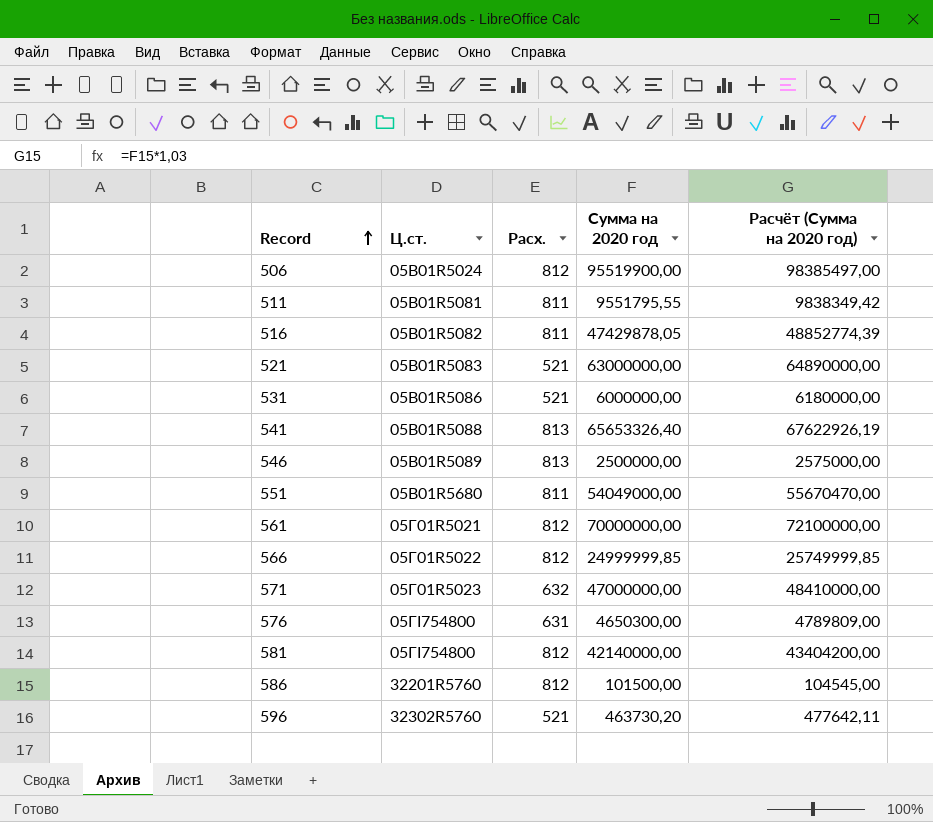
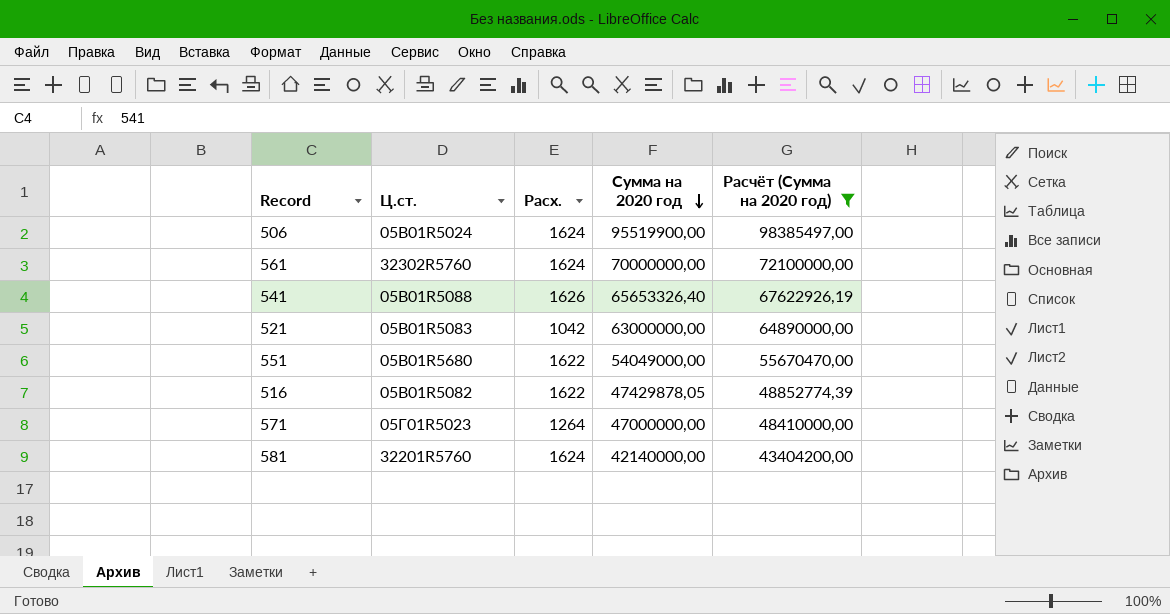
filter: none -> Расчёт (Сумма на 2020 год) >= 43404200,00
row order: Record ascending -> Сумма на 2020 год descending
506 | Расх.: 812 -> 1624
561 | Ц.ст.: 05Г01R5021 -> 32302R5760
561 | Расх.: 812 -> 1624
541 | Расх.: 813 -> 1626
521 | Расх.: 521 -> 1042
551 | Расх.: 811 -> 1622
516 | Расх.: 811 -> 1622
571 | Расх.: 632 -> 1264
581 | Ц.ст.: 05ГI754800 -> 32201R5760
581 | Расх.: 812 -> 1624

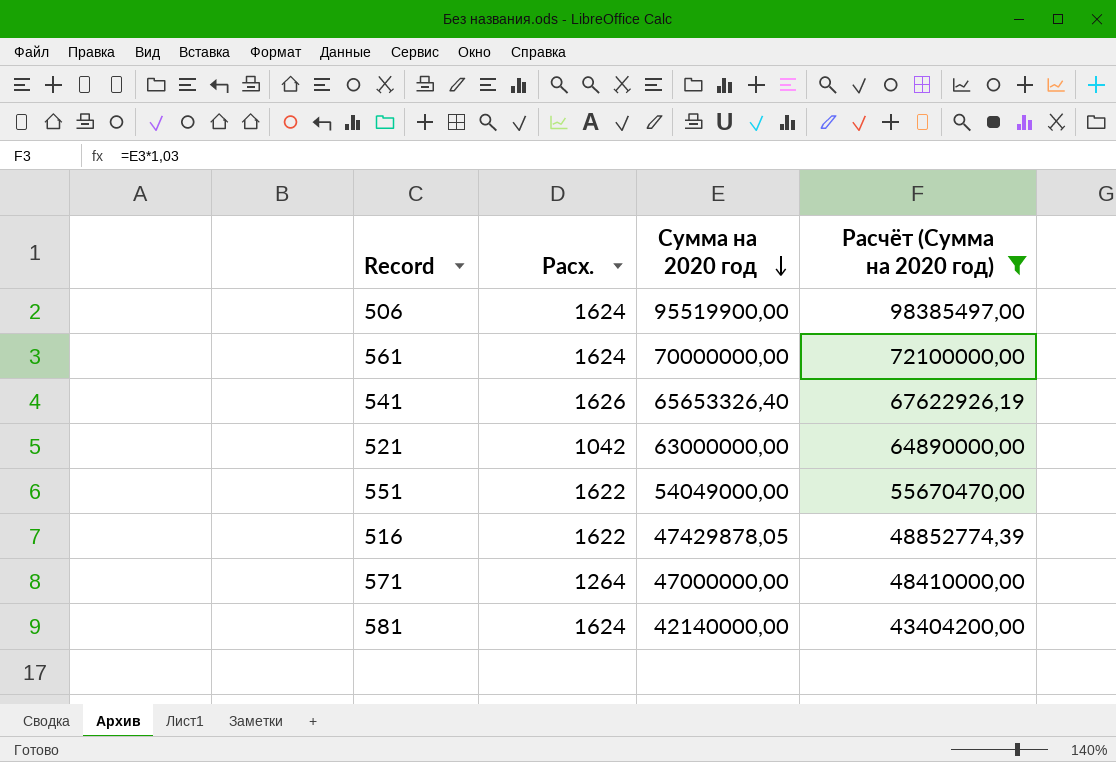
column Ц.ст. | position: 2 -> none

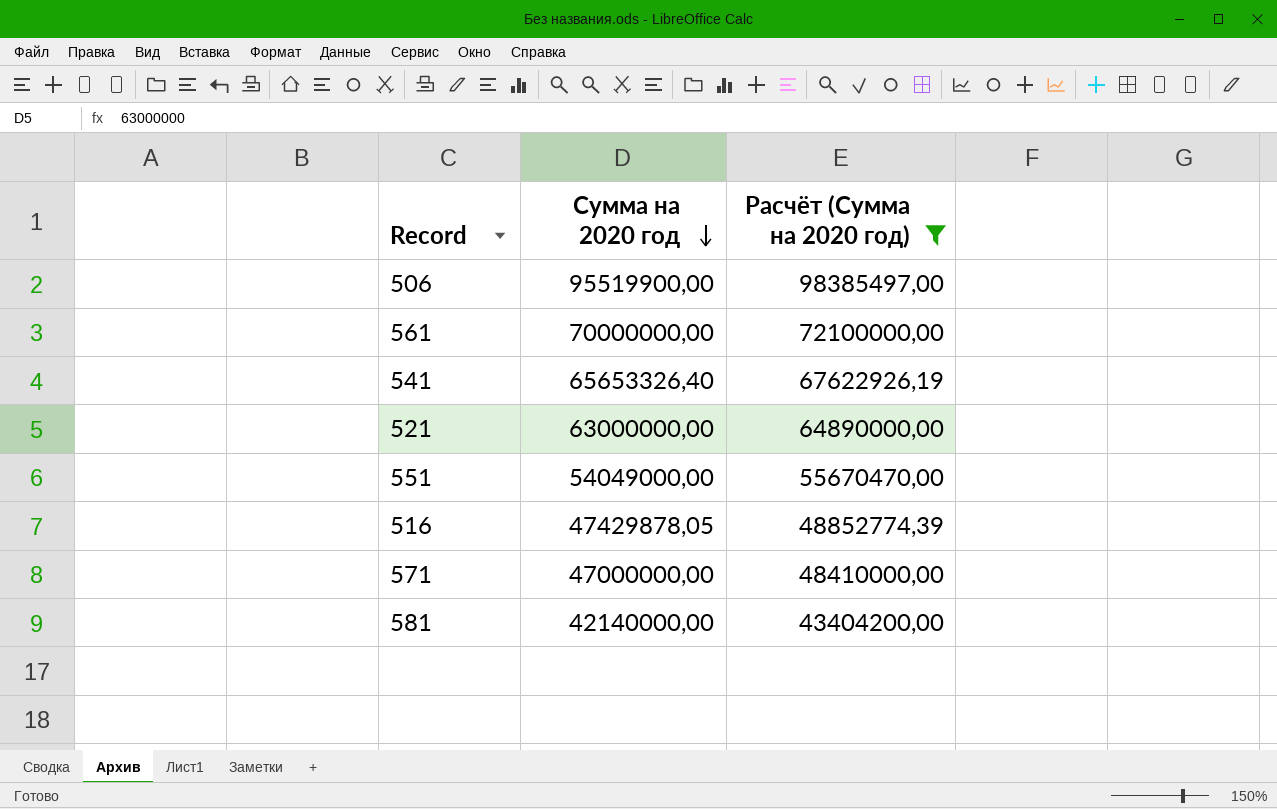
column Расх. | position: 2 -> none

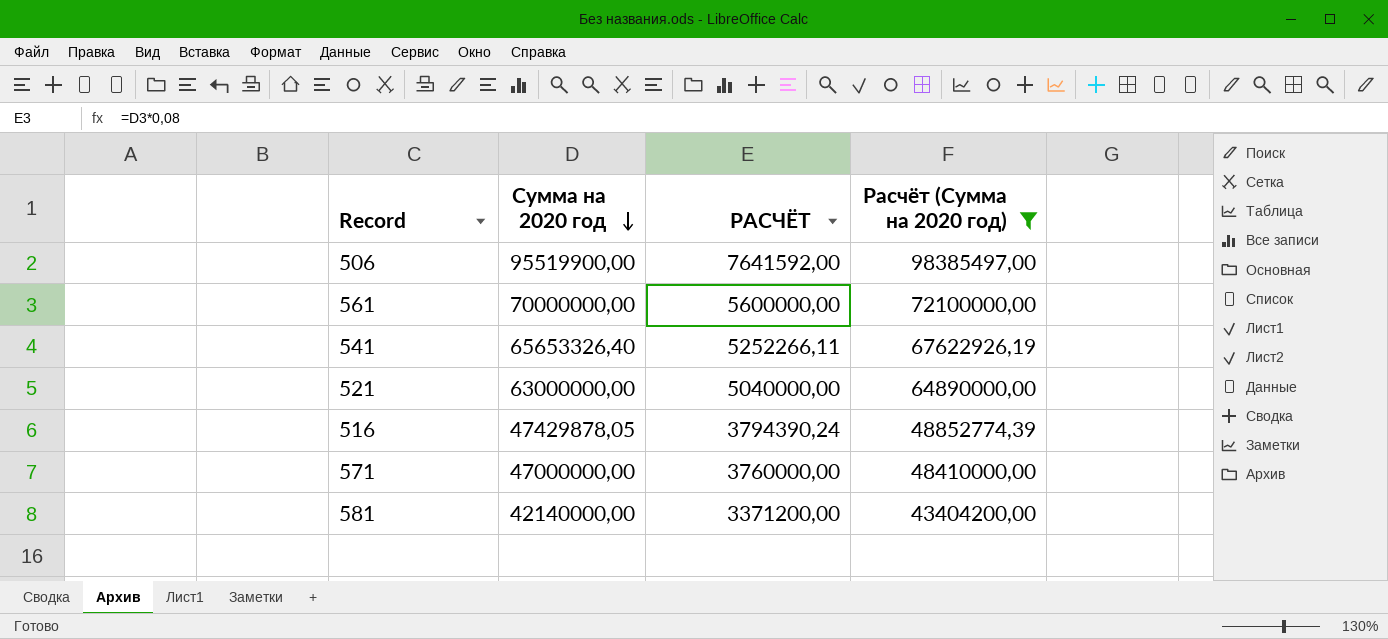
column РАСЧЁТ | formula: none -> [Сумма на 2020 год] * 0,08
row 551: 54049000,00 | 55670470,00 -> none

